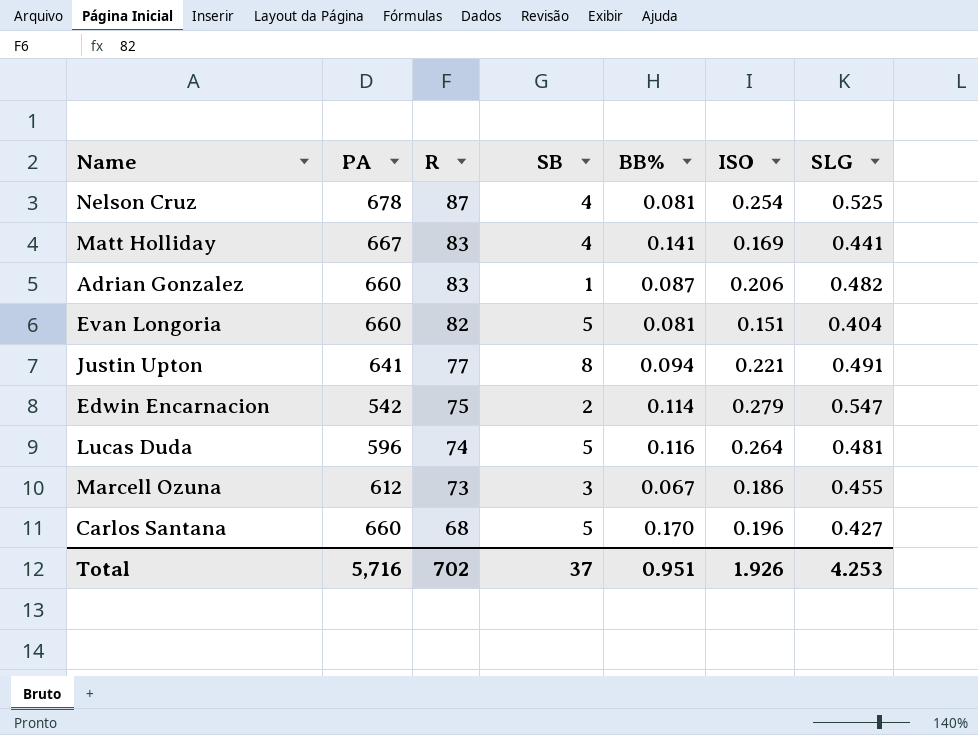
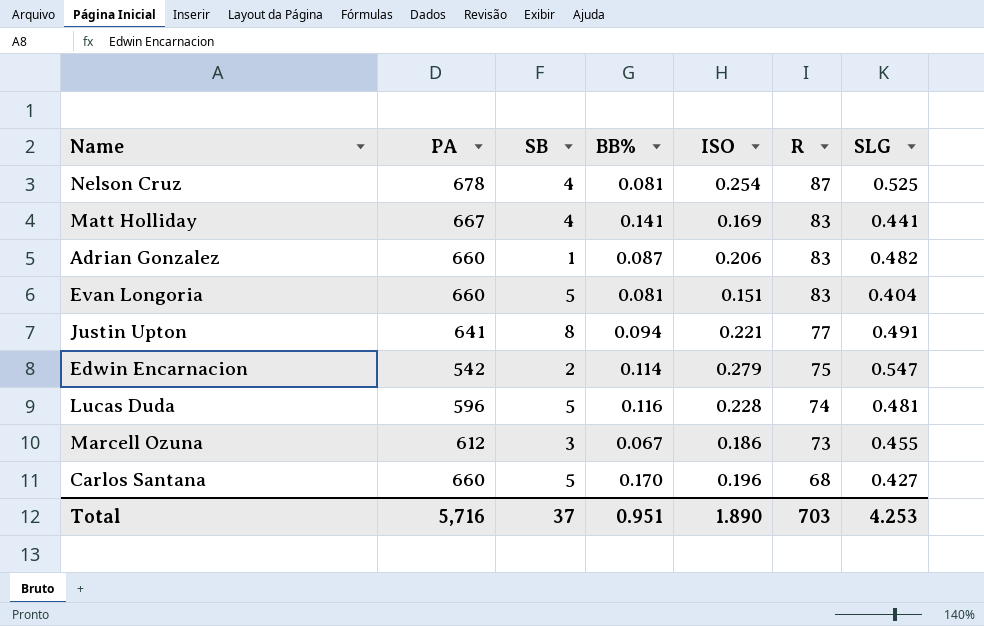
column R | position: 3 -> 6
Evan Longoria | R: 82 -> 83
Lucas Duda | ISO: 0.264 -> 0.228
Total | ISO: 1.926 -> 1.890
Total | R: 702 -> 703

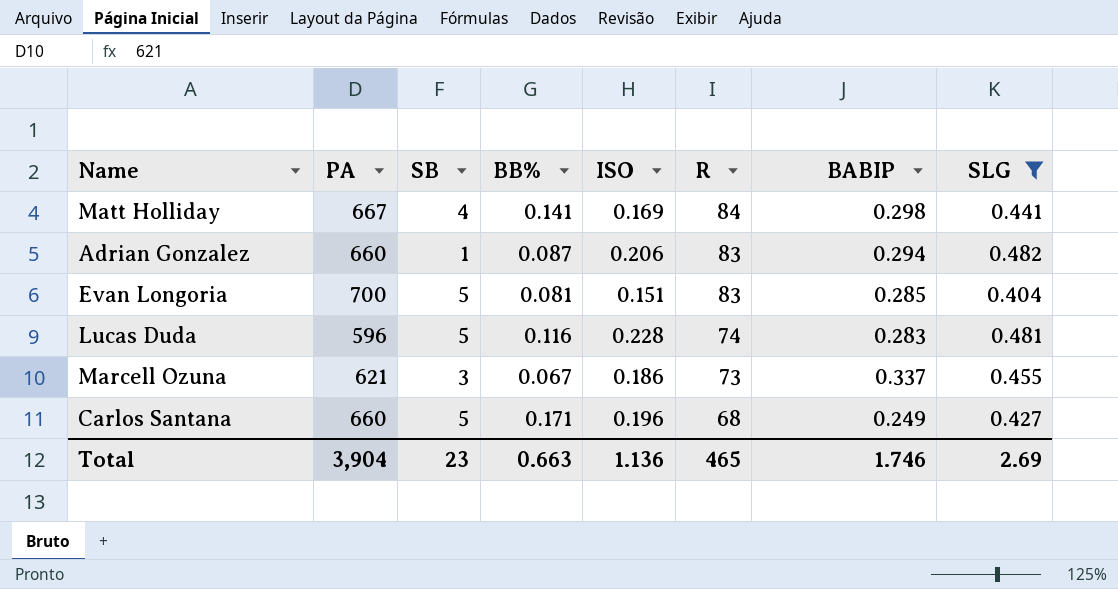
filter: none -> SLG <= 0.482
column BABIP | position: none -> 7
Matt Holliday | R: 83 -> 84
Evan Longoria | PA: 660 -> 700
Marcell Ozuna | PA: 612 -> 621
Carlos Santana | BB%: 0.170 -> 0.171
Total | PA: 5,716 -> 3,904
Total | SB: 37 -> 23
Total | BB%: 0.951 -> 0.663
Total | ISO: 1.890 -> 1.136
Total | R: 703 -> 465
Total | SLG: 4.253 -> 2.69

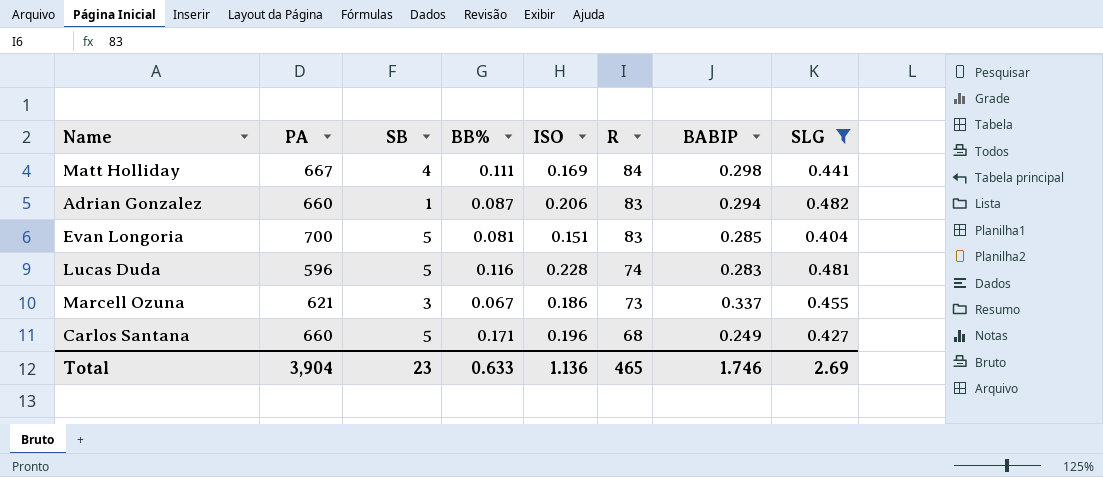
Matt Holliday | BB%: 0.141 -> 0.111
Total | BB%: 0.663 -> 0.633

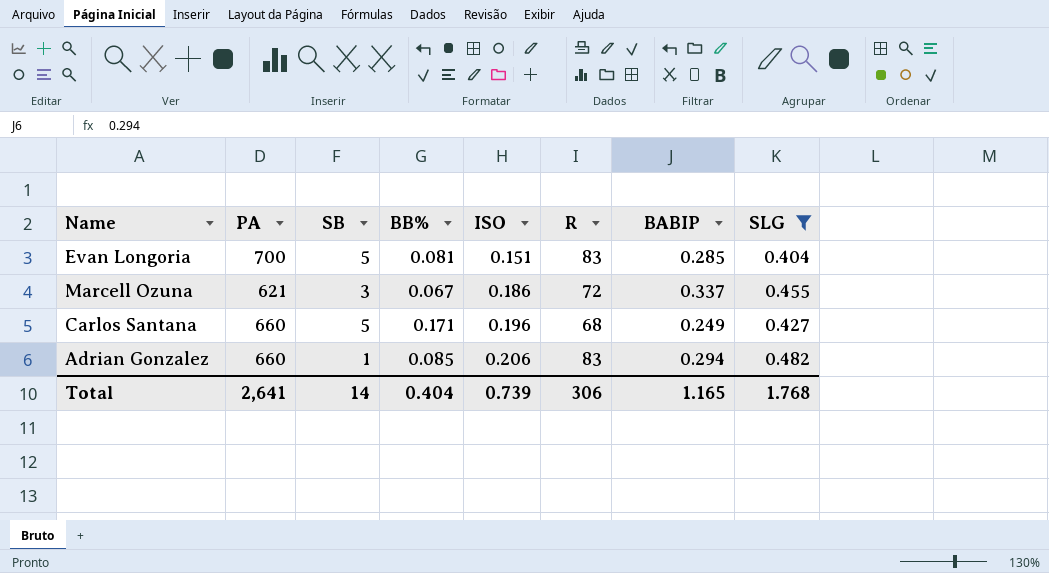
row order: R descending -> ISO ascending
row Matt Holliday: 667 | 4 | 0.111 | 0.169 | 84 | 0.298 | 0.441 -> none
row Lucas Duda: 596 | 5 | 0.116 | 0.228 | 74 | 0.283 | 0.481 -> none
Marcell Ozuna | R: 73 -> 72
Adrian Gonzalez | BB%: 0.087 -> 0.085
Total | PA: 3,904 -> 2,641
Total | SB: 23 -> 14
Total | BB%: 0.633 -> 0.404
Total | ISO: 1.136 -> 0.739
Total | R: 465 -> 306
Total | BABIP: 1.746 -> 1.165
Total | SLG: 2.69 -> 1.768

